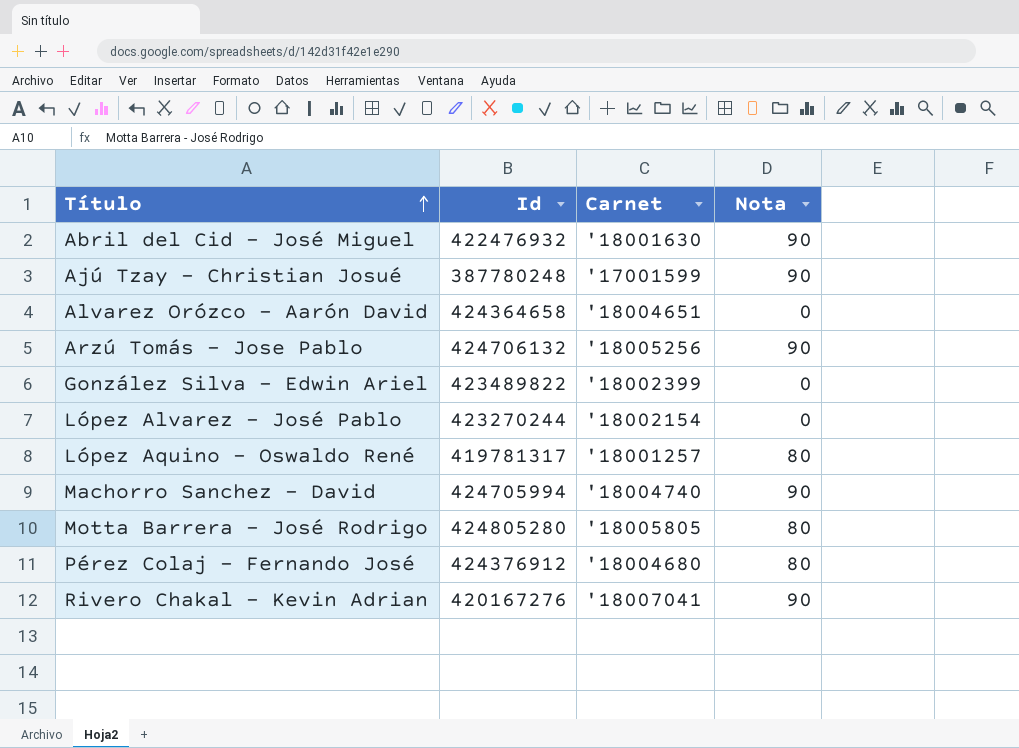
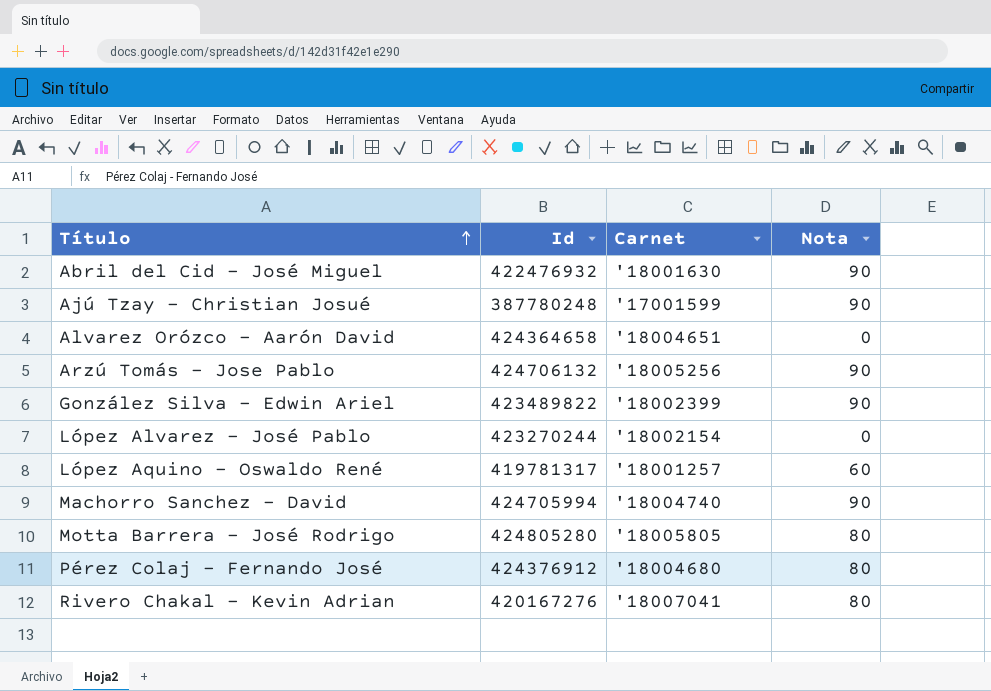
González Silva - Edwin Ariel | Nota: 0 -> 90
López Aquino - Oswaldo René | Nota: 80 -> 60
Rivero Chakal - Kevin Adrian | Nota: 90 -> 80

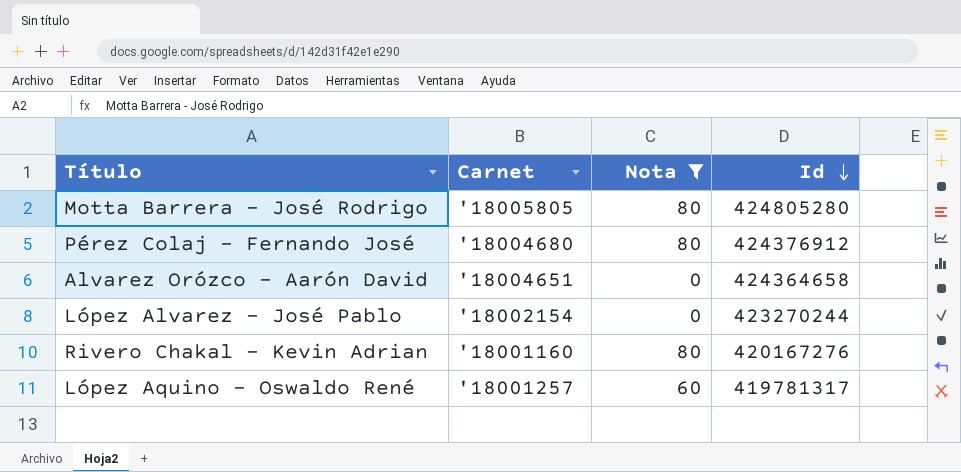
filter: none -> Nota != 90
row order: Título ascending -> Id descending
column Id | position: 2 -> 4
Rivero Chakal - Kevin Adrian | Carnet: '18007041 -> '18001160

